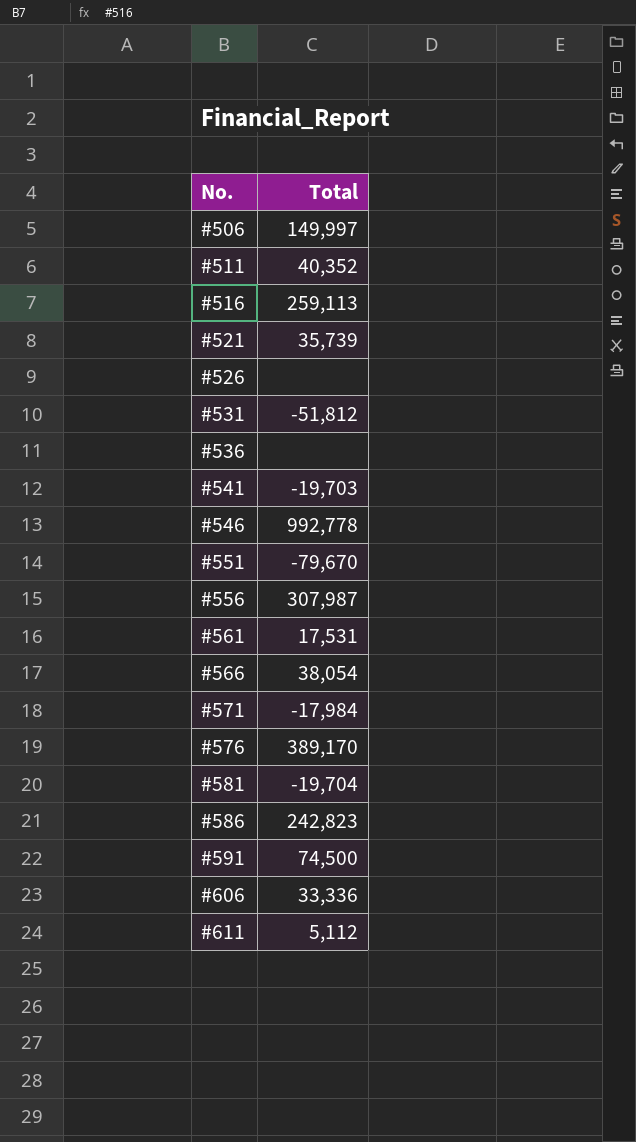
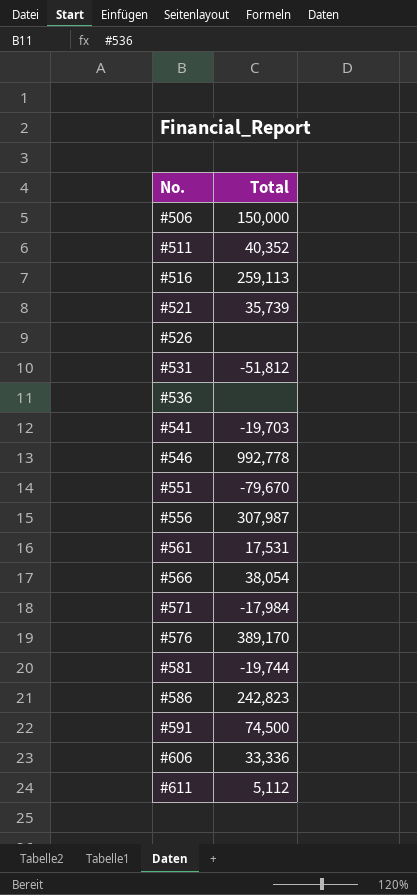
#506 | Total: 149,997 -> 150,000
#581 | Total: -19,704 -> -19,744

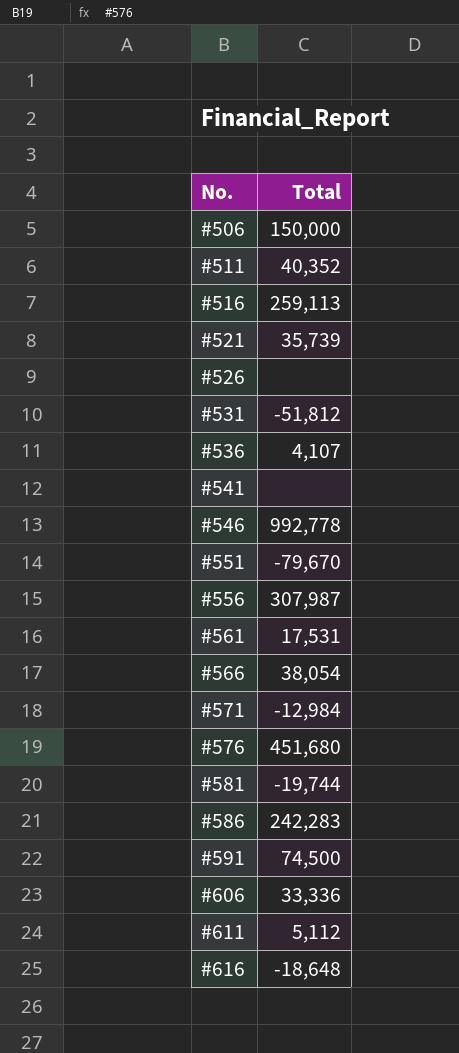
#536 | Total: none -> 4,107
#541 | Total: -19,703 -> none
#571 | Total: -17,984 -> -12,984
#576 | Total: 389,170 -> 451,680
#586 | Total: 242,823 -> 242,283
row #616: none -> -18,648

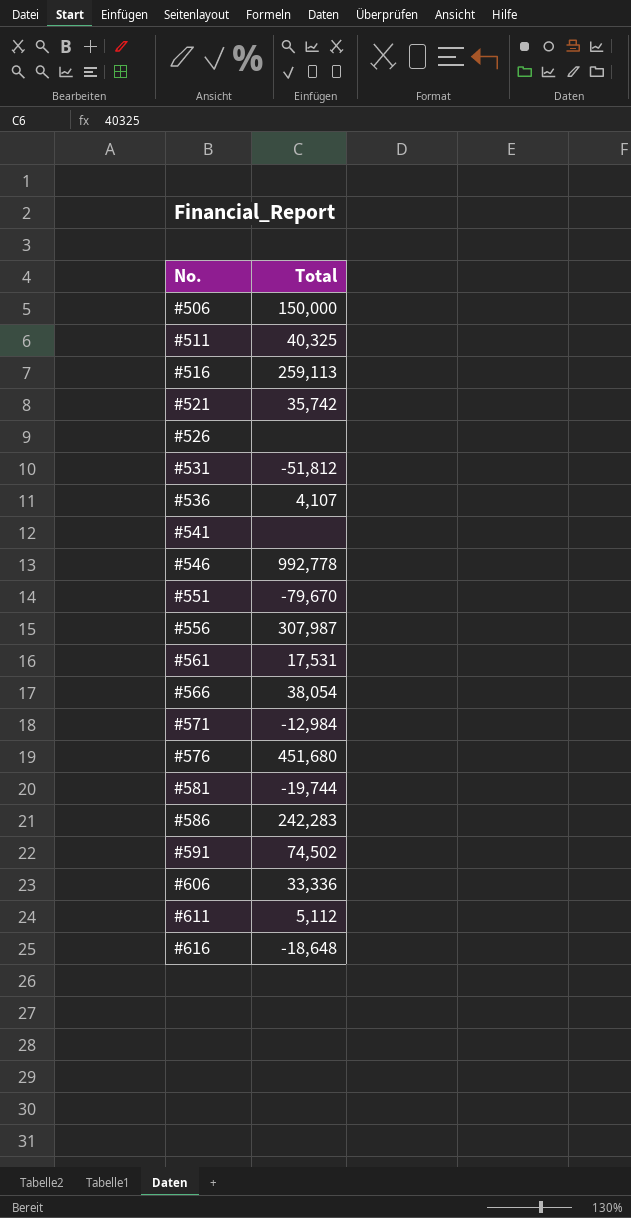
#511 | Total: 40,352 -> 40,325
#521 | Total: 35,739 -> 35,742
#591 | Total: 74,500 -> 74,502

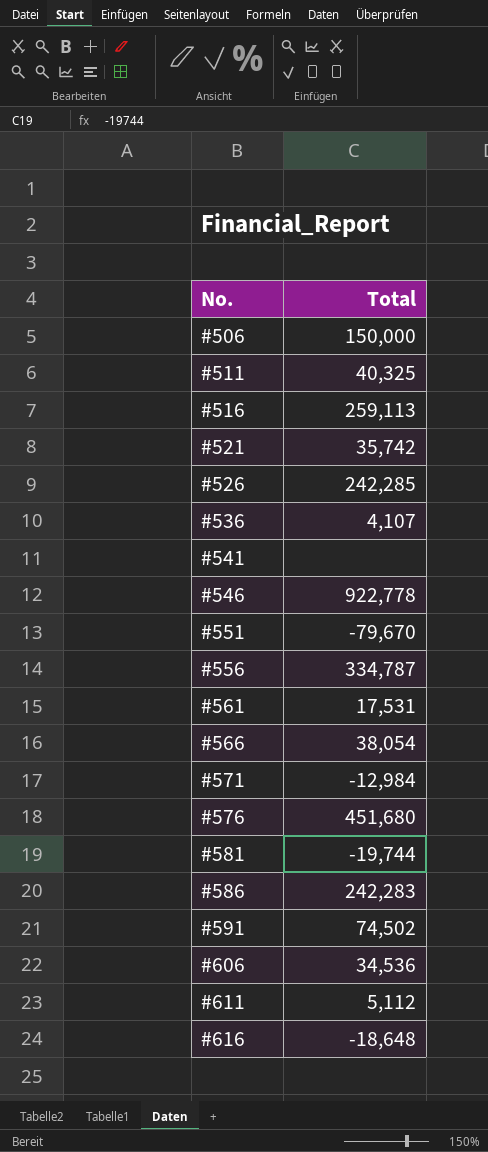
row #531: -51,812 -> none
#526 | Total: none -> 242,285
#546 | Total: 992,778 -> 922,778
#556 | Total: 307,987 -> 334,787
#606 | Total: 33,336 -> 34,536

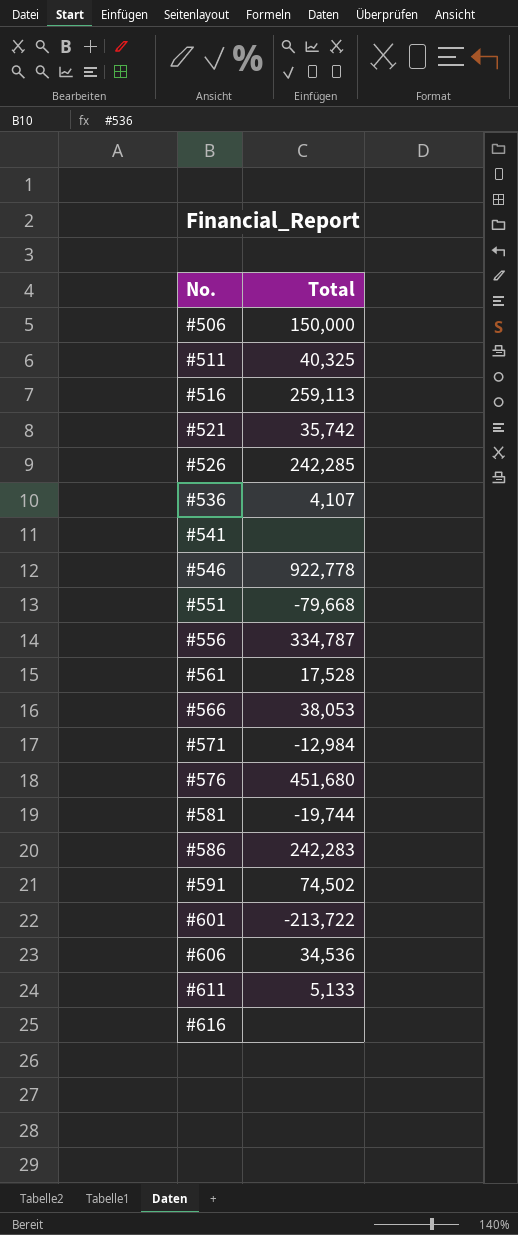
#551 | Total: -79,670 -> -79,668
#561 | Total: 17,531 -> 17,528
#566 | Total: 38,054 -> 38,053
row #601: none -> -213,722
#611 | Total: 5,112 -> 5,133
#616 | Total: -18,648 -> none

